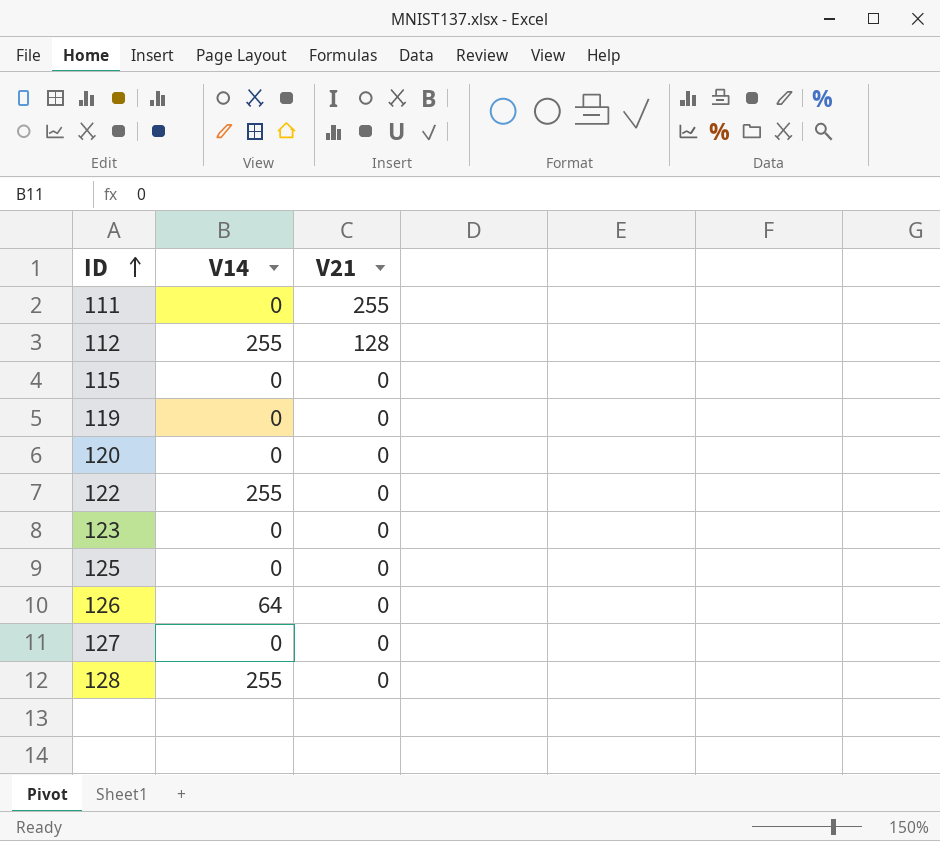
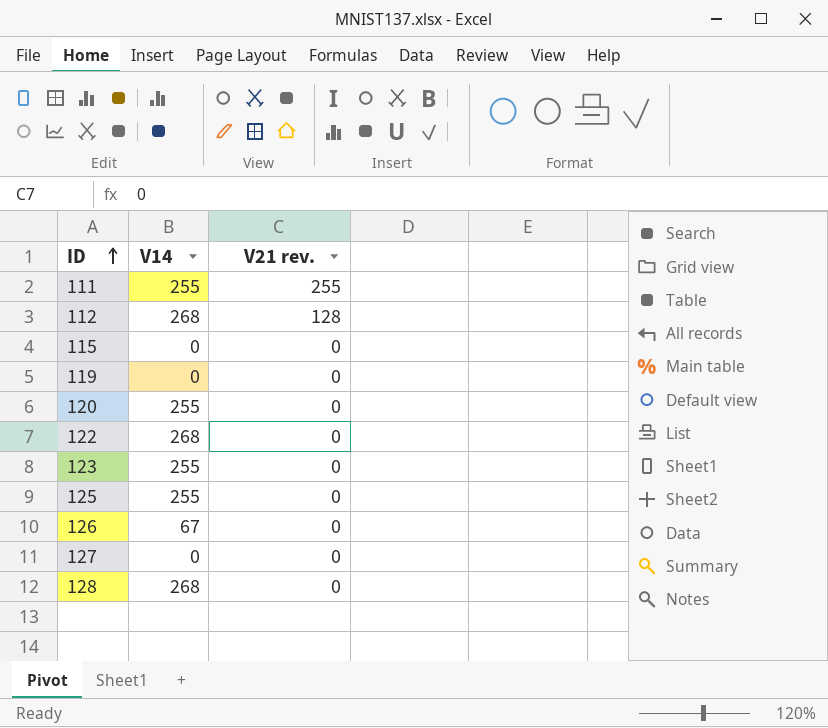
column name: V21 -> V21 rev.
111 | V14: 0 -> 255
112 | V14: 255 -> 268
120 | V14: 0 -> 255
122 | V14: 255 -> 268
123 | V14: 0 -> 255
125 | V14: 0 -> 255
126 | V14: 64 -> 67
128 | V14: 255 -> 268

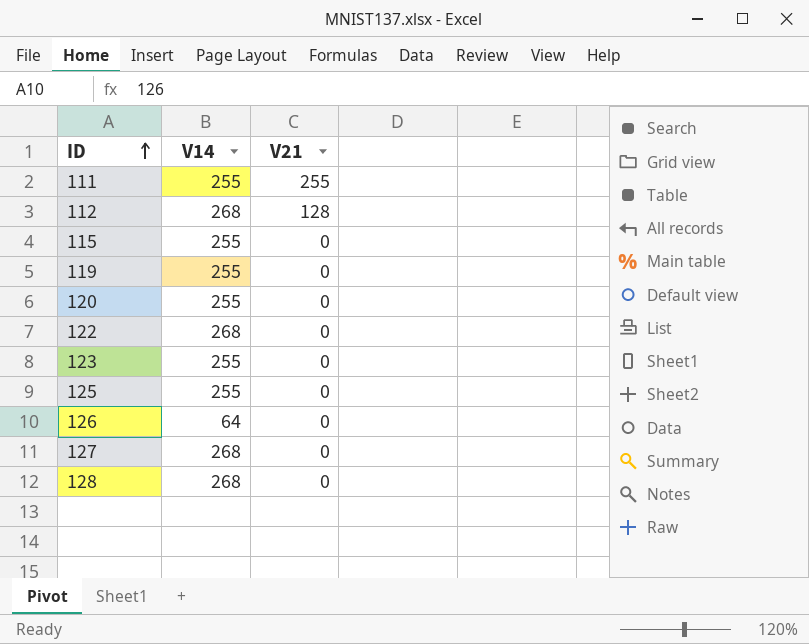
column name: V21 rev. -> V21
115 | V14: 0 -> 255
119 | V14: 0 -> 255
126 | V14: 67 -> 64
127 | V14: 0 -> 268

